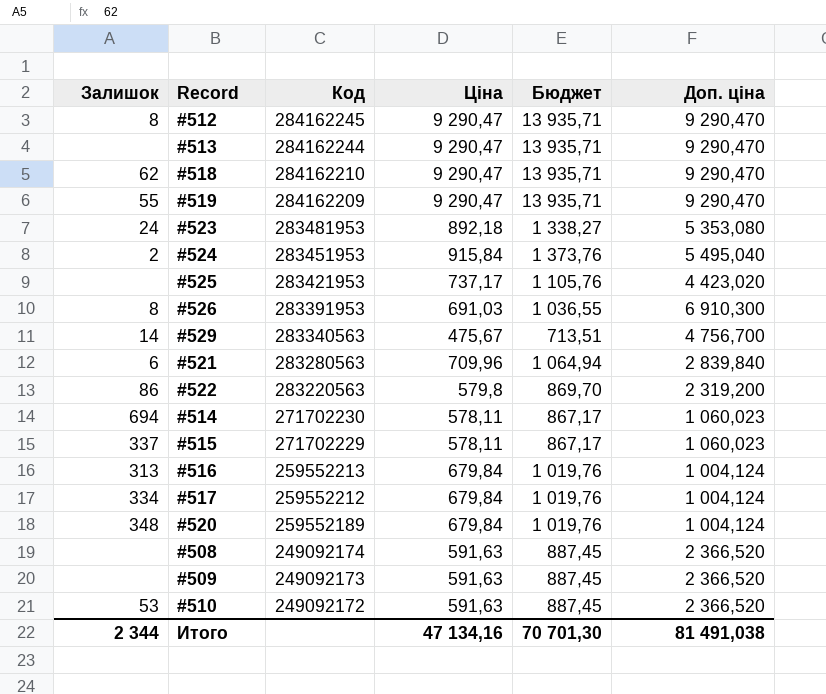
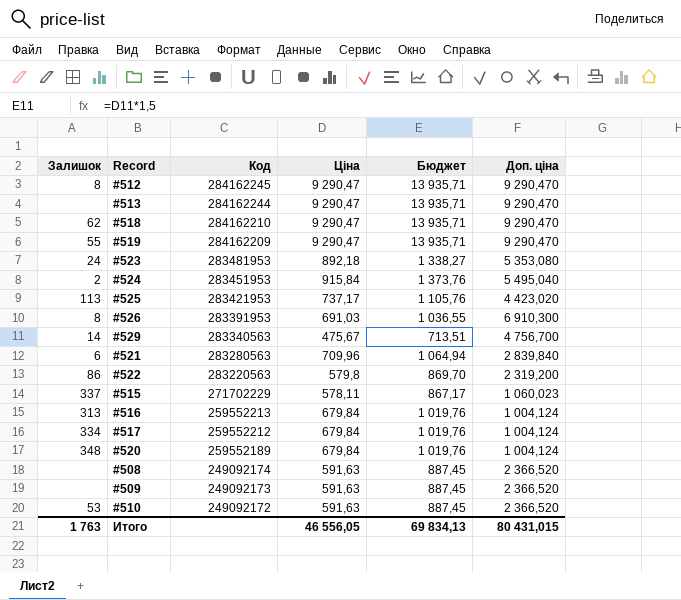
row #514: 694 | 271702230 | 578,11 | 867,17 | 1 060,023 -> none
#525 | Залишок: none -> 113
Итого | Залишок: 2 344 -> 1 763
Итого | Ціна: 47 134,16 -> 46 556,05
Итого | Бюджет: 70 701,30 -> 69 834,13
Итого | Доп. ціна: 81 491,038 -> 80 431,015

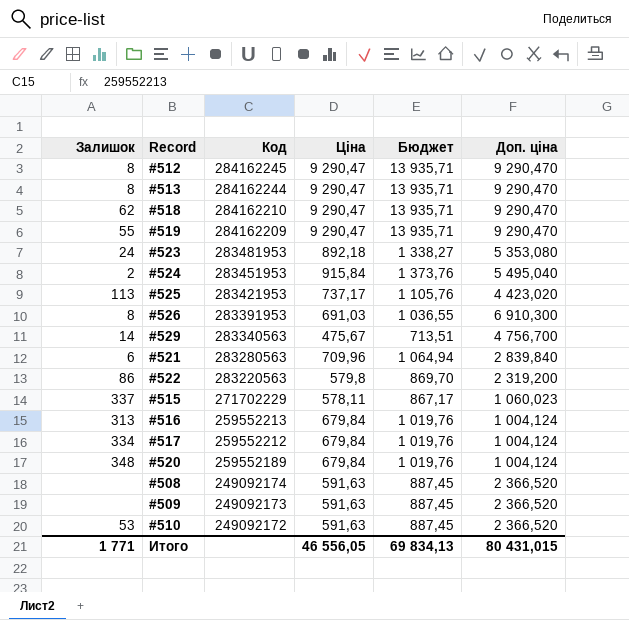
#513 | Залишок: none -> 8
Итого | Залишок: 1 763 -> 1 771

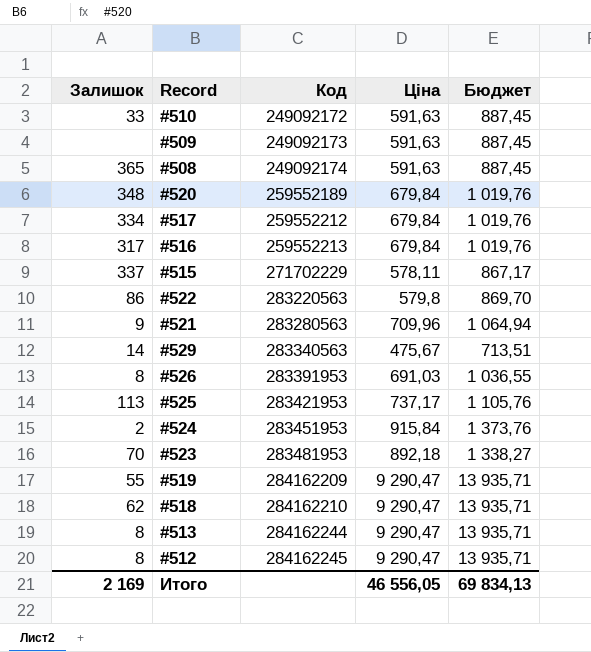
row order: Код descending -> Код ascending
column Доп. ціна | position: 6 -> none
#510 | Залишок: 53 -> 33
#508 | Залишок: none -> 365
#516 | Залишок: 313 -> 317
#521 | Залишок: 6 -> 9
#523 | Залишок: 24 -> 70
Итого | Залишок: 1 771 -> 2 169

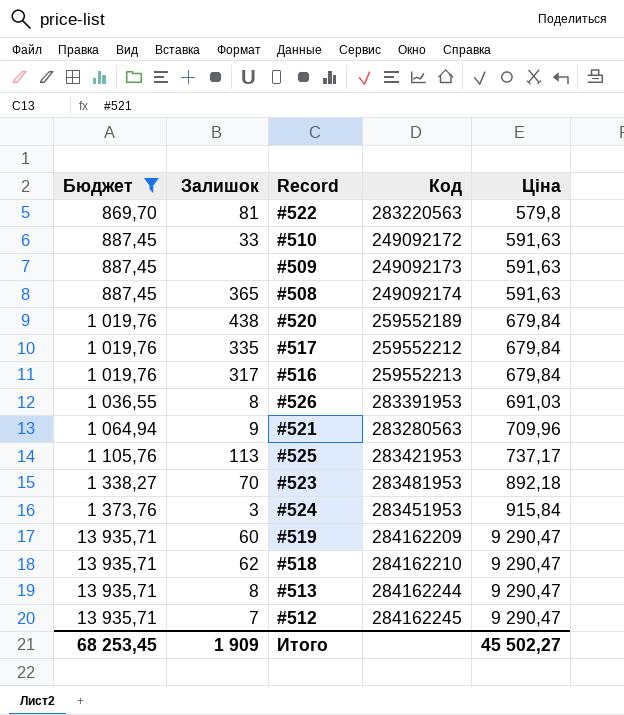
filter: none -> Бюджет >= 869,70
row order: Код ascending -> Бюджет ascending
column Бюджет | position: 5 -> 1
#522 | Залишок: 86 -> 81
#520 | Залишок: 348 -> 438
#517 | Залишок: 334 -> 335
#524 | Залишок: 2 -> 3
#519 | Залишок: 55 -> 60
#512 | Залишок: 8 -> 7
Итого | Бюджет: 69 834,13 -> 68 253,45
Итого | Залишок: 2 169 -> 1 909
Итого | Ціна: 46 556,05 -> 45 502,27

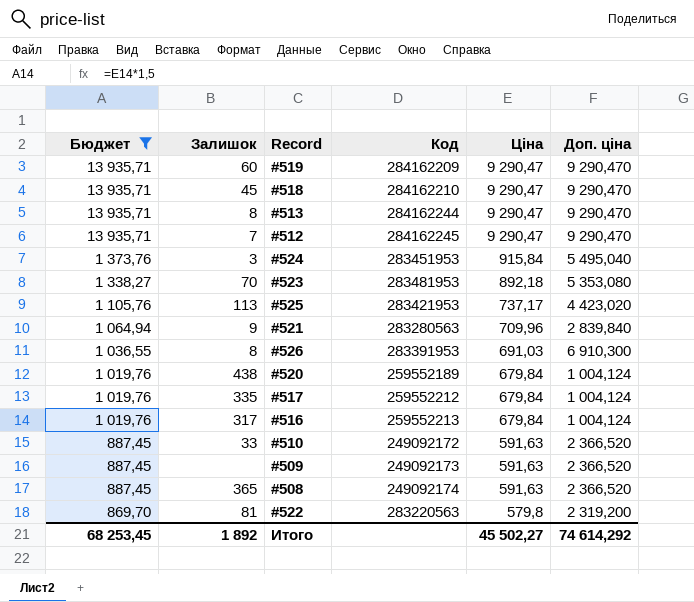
row order: Бюджет ascending -> Бюджет descending
column Доп. ціна | position: none -> 6
#518 | Залишок: 62 -> 45
Итого | Залишок: 1 909 -> 1 892

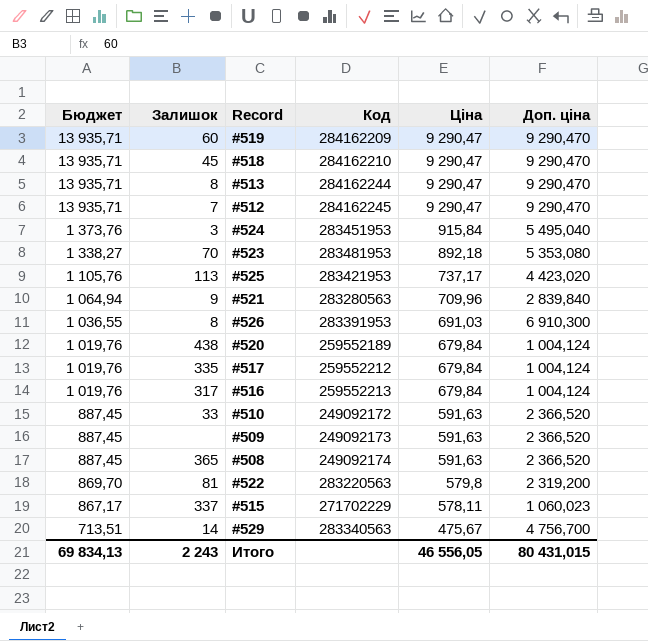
filter: Бюджет >= 869,70 -> none
Итого | Бюджет: 68 253,45 -> 69 834,13
Итого | Залишок: 1 892 -> 2 243
Итого | Ціна: 45 502,27 -> 46 556,05
Итого | Доп. ціна: 74 614,292 -> 80 431,015

